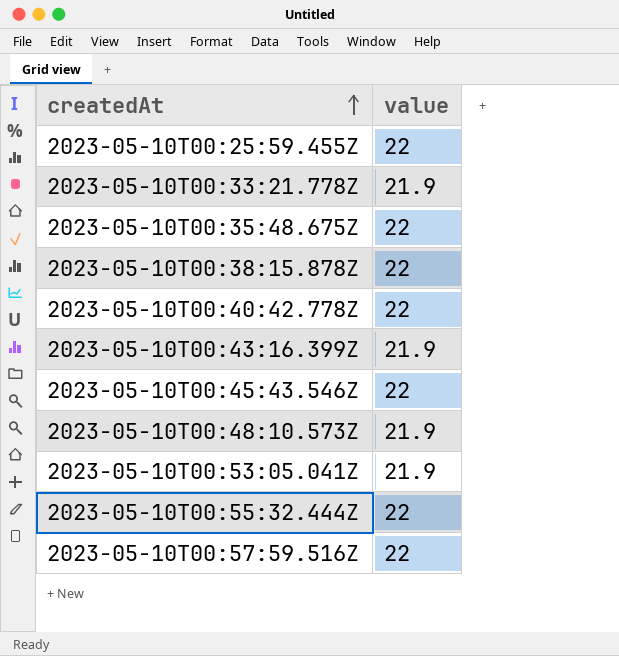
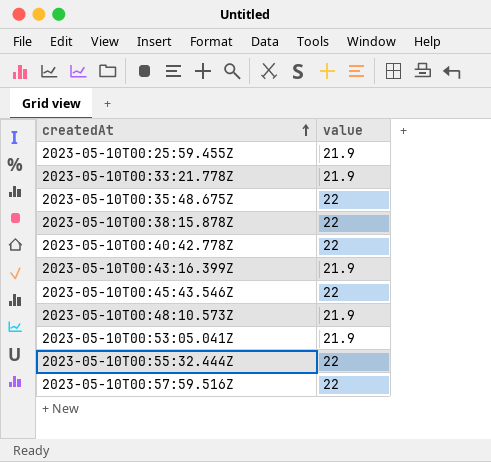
2023-05-10T00:25:59.455Z | value: 22 -> 21.9

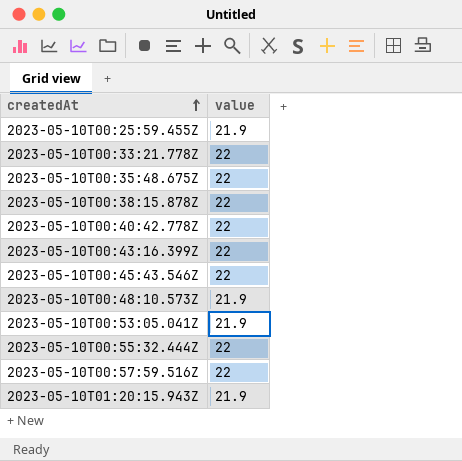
2023-05-10T00:33:21.778Z | value: 21.9 -> 22
2023-05-10T00:43:16.399Z | value: 21.9 -> 22
row 2023-05-10T01:20:15.943Z: none -> 21.9

